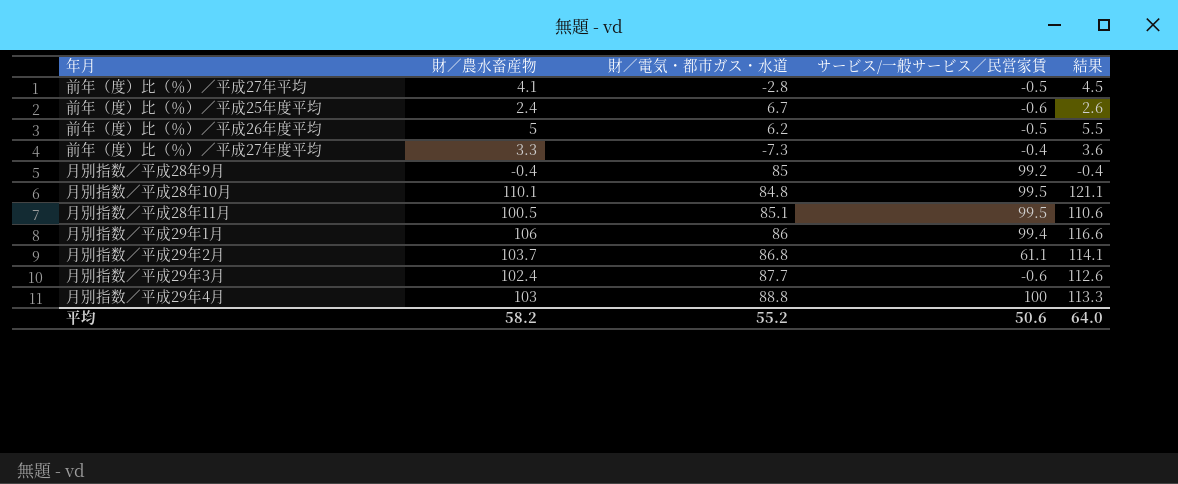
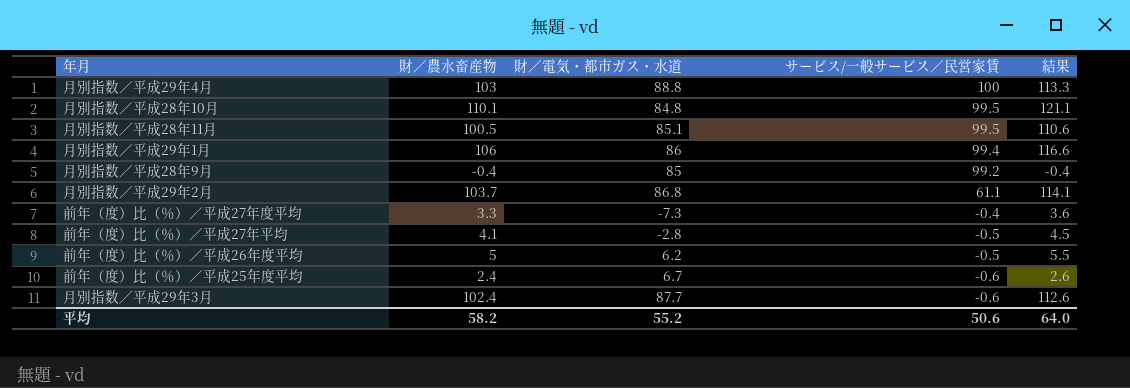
row order: none -> サービス/一般サービス／民営家賃 descending

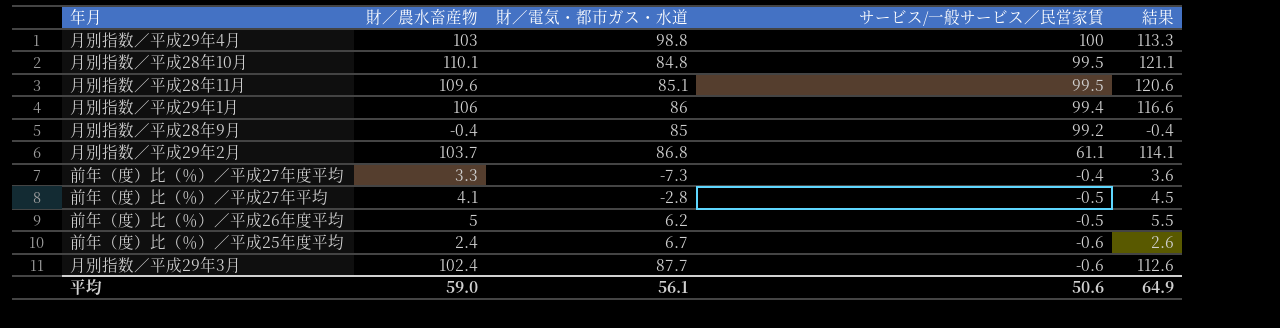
月別指数／平成29年4月 | 財／電気・都市ガス・水道: 88.8 -> 98.8
月別指数／平成28年11月 | 財／農水畜産物: 100.5 -> 109.6
月別指数／平成28年11月 | 結果: 110.6 -> 120.6
平均 | 財／農水畜産物: 58.2 -> 59.0
平均 | 財／電気・都市ガス・水道: 55.2 -> 56.1
平均 | 結果: 64.0 -> 64.9

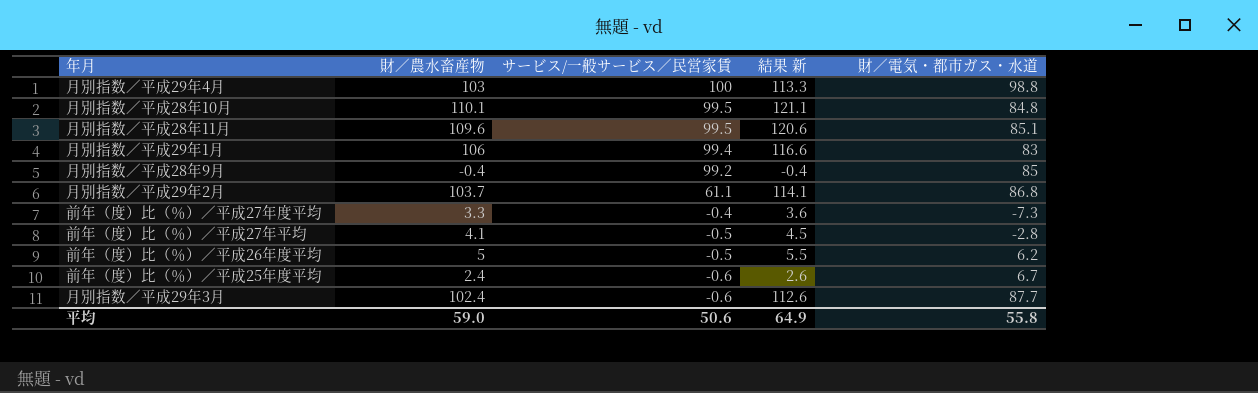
column name: 結果 -> 結果 新
column 財／電気・都市ガス・水道 | position: 3 -> 5
月別指数／平成29年1月 | 財／電気・都市ガス・水道: 86 -> 83
平均 | 財／電気・都市ガス・水道: 56.1 -> 55.8

